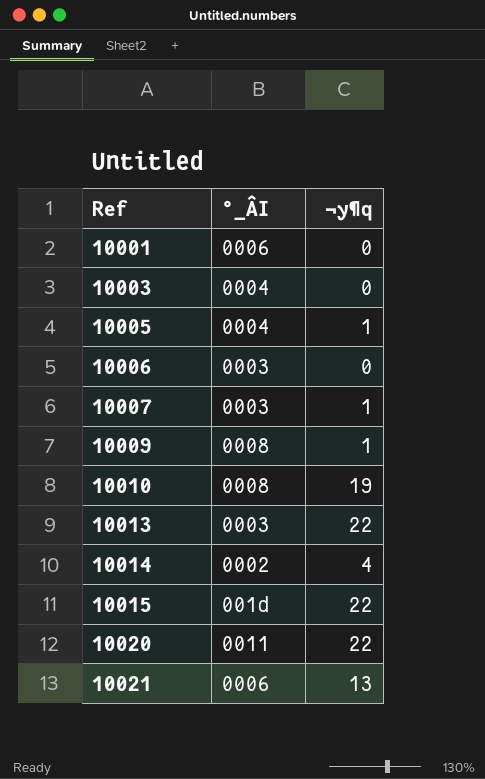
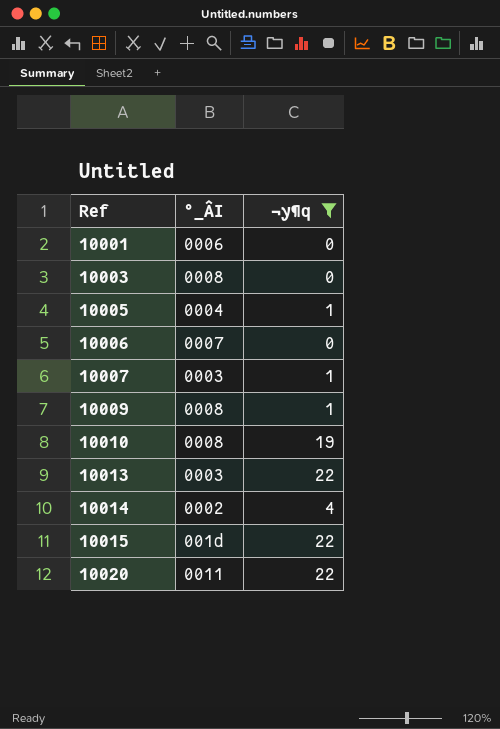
filter: none -> ¬y¶q != 13
10003 | °_ÂI: 0004 -> 0008
10006 | °_ÂI: 0003 -> 0007

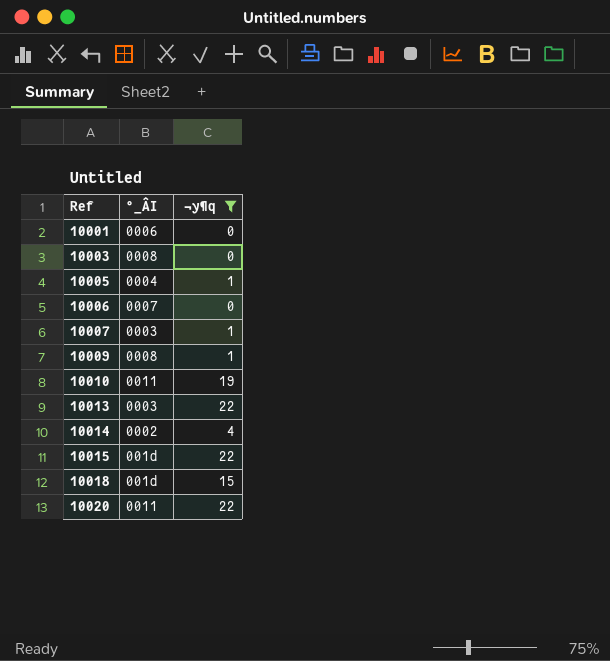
10010 | °_ÂI: 0008 -> 0011
row 10018: none -> 001d | 15

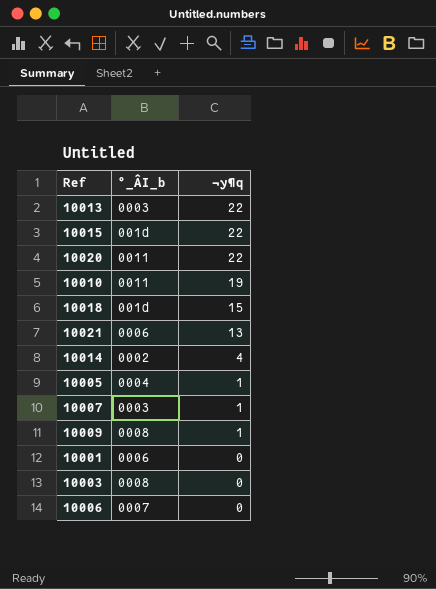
filter: ¬y¶q != 13 -> none
row order: Ref ascending -> ¬y¶q descending
column name: °_ÂI -> °_ÂI_b

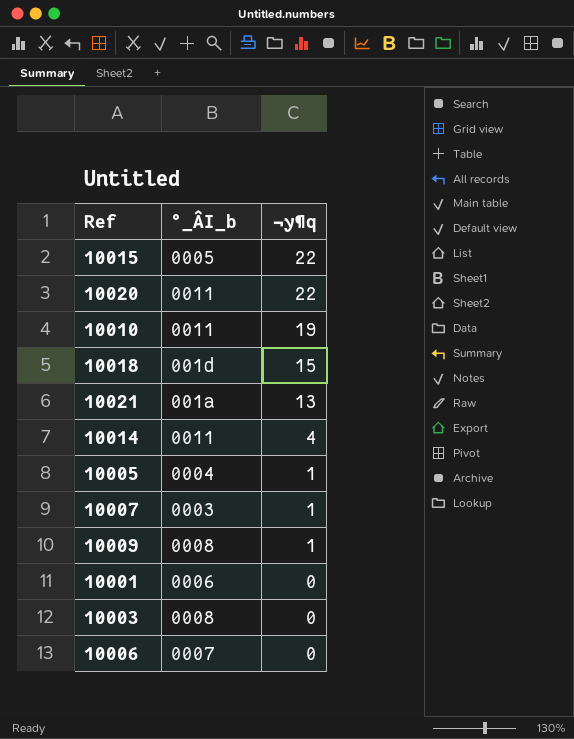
row 10013: 0003 | 22 -> none
10015 | °_ÂI_b: 001d -> 0005
10021 | °_ÂI_b: 0006 -> 001a
10014 | °_ÂI_b: 0002 -> 0011

